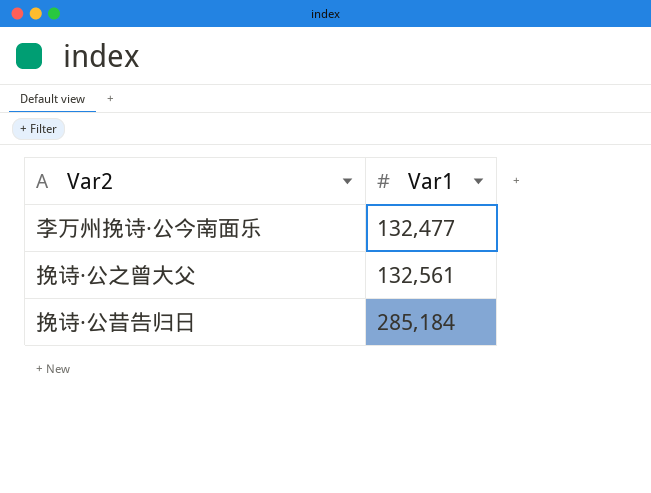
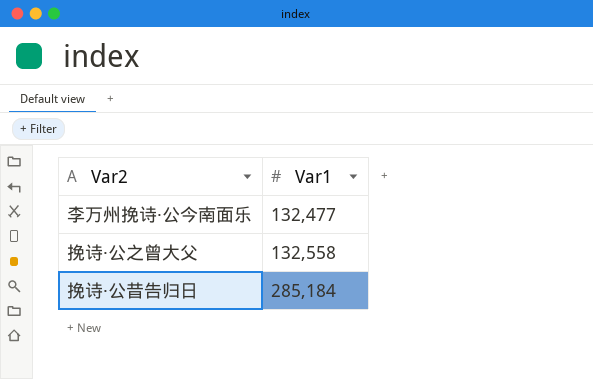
挽诗·公之曾大父 | Var1: 132,561 -> 132,558

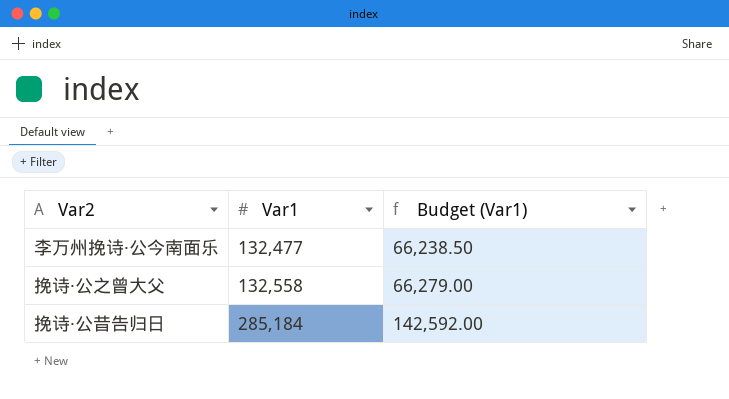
column Budget (Var1) | formula: none -> [Var1] * 0.5

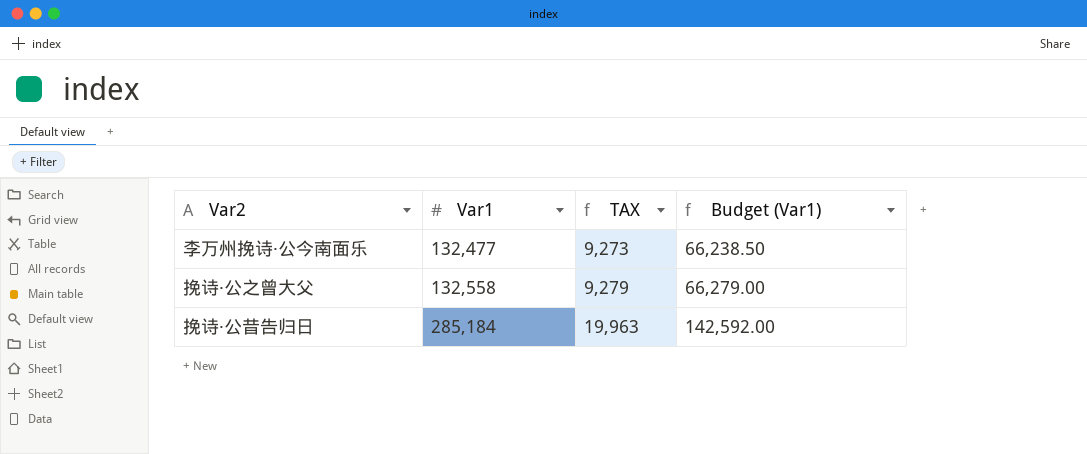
column TAX | formula: none -> [Var1] * 0.07

